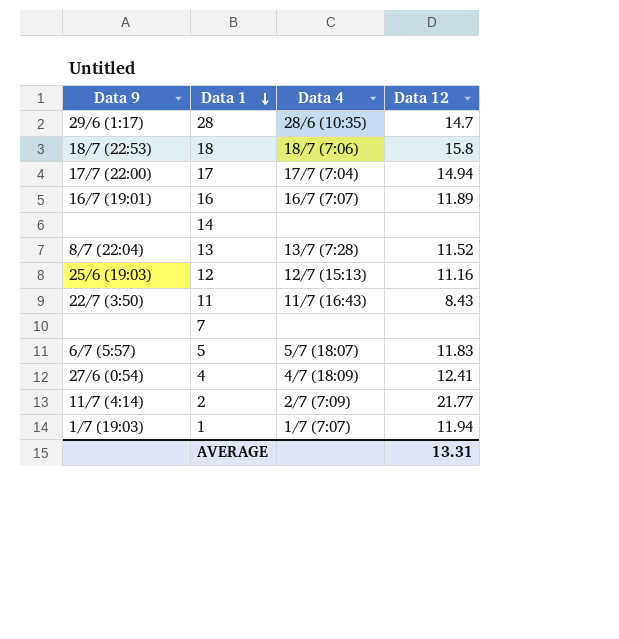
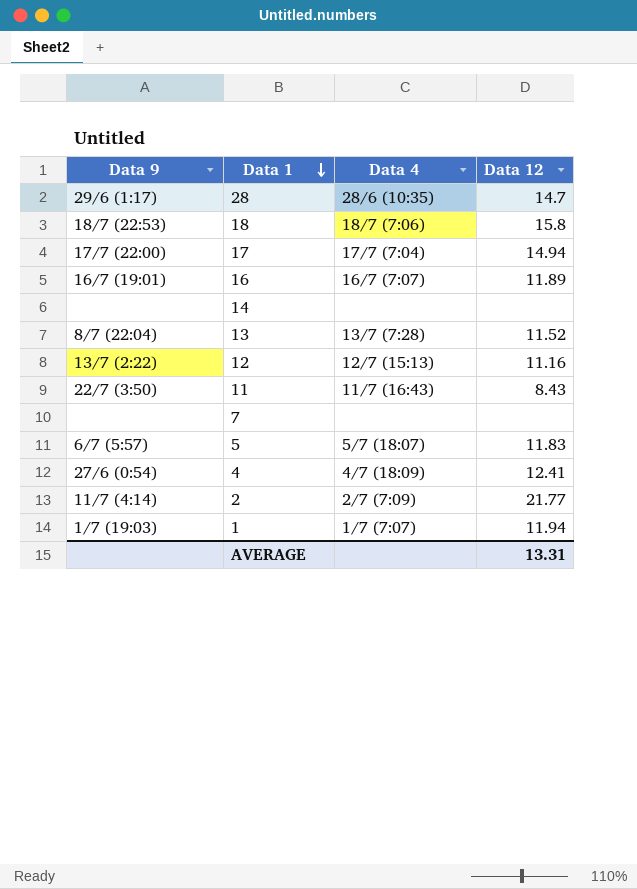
12 | Data 9: 25/6 (19:03) -> 13/7 (2:22)

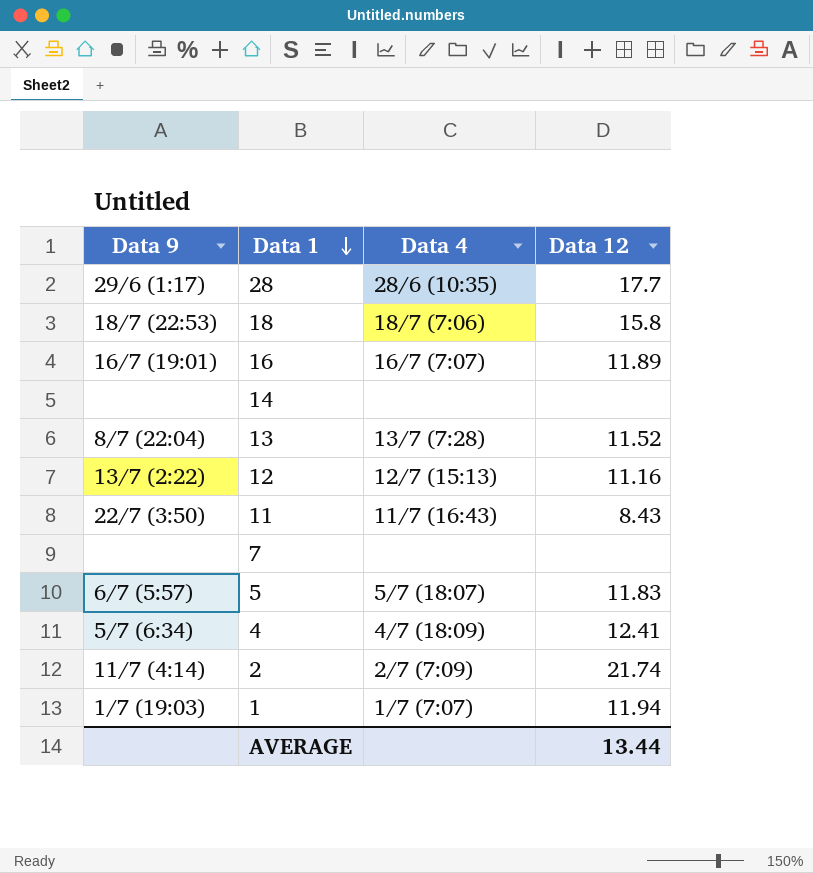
row 17: 17/7 (22:00) | 17/7 (7:04) | 14.94 -> none
28 | Data 12: 14.7 -> 17.7
4 | Data 9: 27/6 (0:54) -> 5/7 (6:34)
2 | Data 12: 21.77 -> 21.74
AVERAGE | Data 12: 13.31 -> 13.44

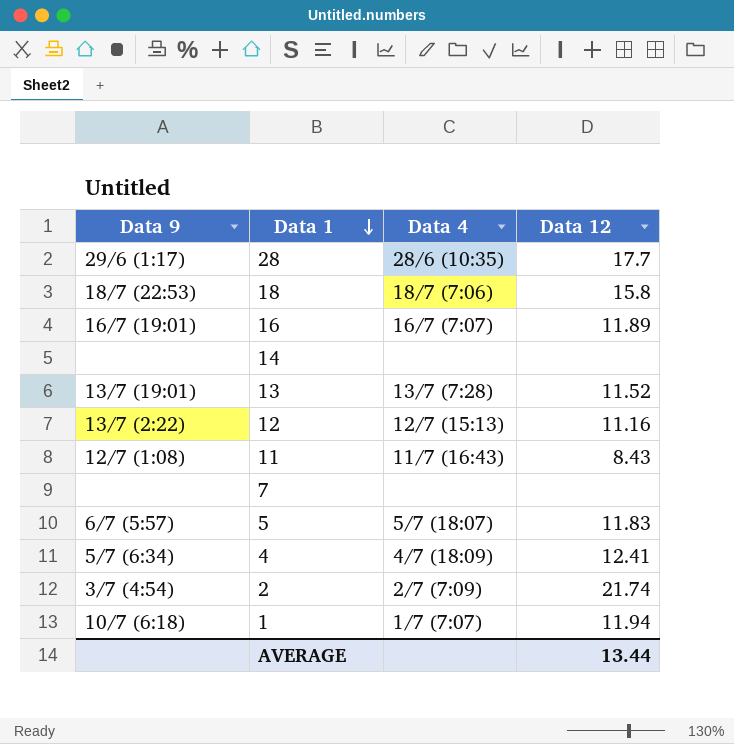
13 | Data 9: 8/7 (22:04) -> 13/7 (19:01)
11 | Data 9: 22/7 (3:50) -> 12/7 (1:08)
2 | Data 9: 11/7 (4:14) -> 3/7 (4:54)
1 | Data 9: 1/7 (19:03) -> 10/7 (6:18)

